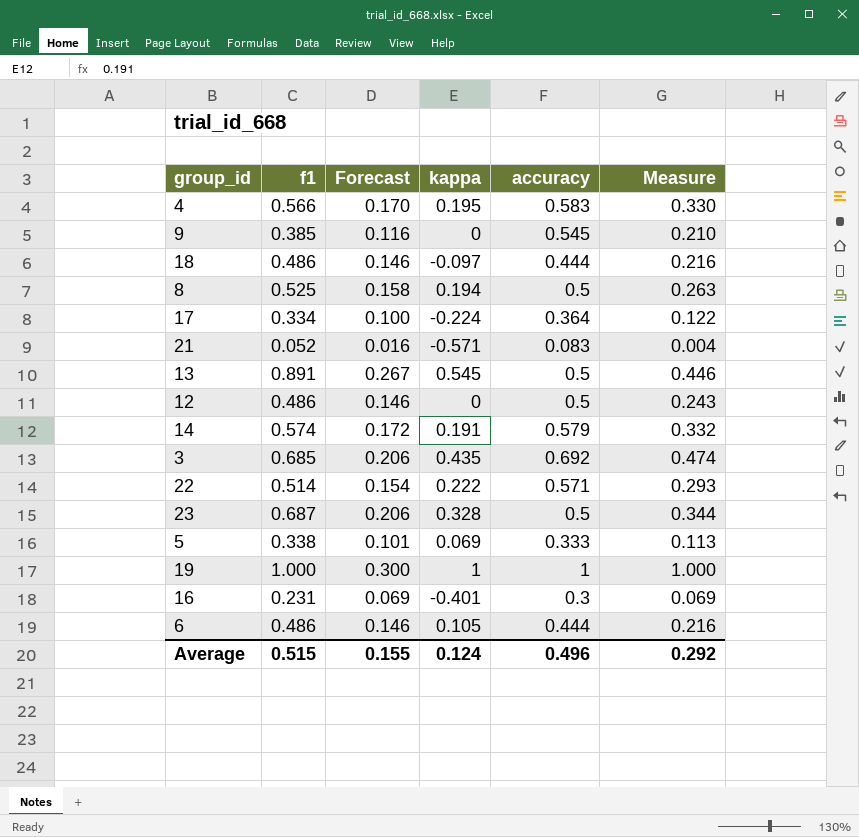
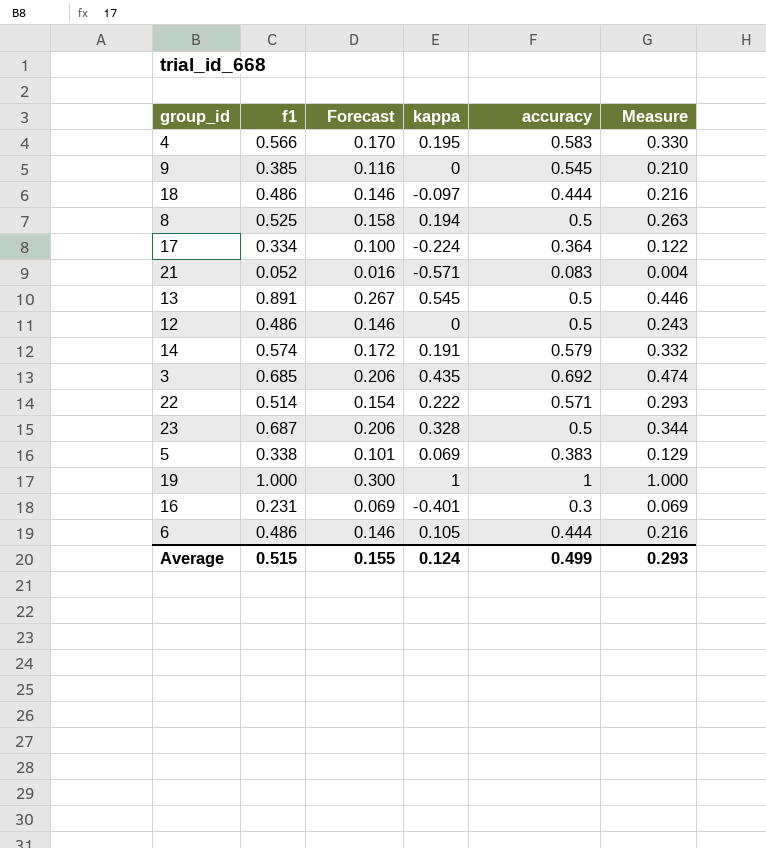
5 | accuracy: 0.333 -> 0.383
5 | Measure: 0.113 -> 0.129
Average | accuracy: 0.496 -> 0.499
Average | Measure: 0.292 -> 0.293

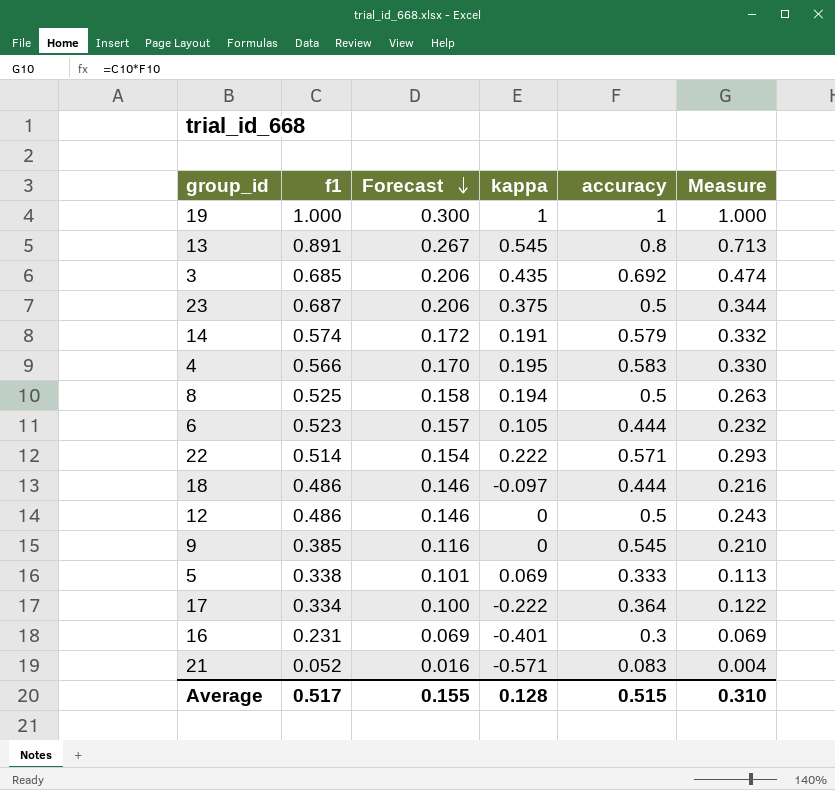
row order: none -> Forecast descending
13 | accuracy: 0.5 -> 0.8
13 | Measure: 0.446 -> 0.713
23 | kappa: 0.328 -> 0.375
6 | f1: 0.486 -> 0.523
6 | Forecast: 0.146 -> 0.157
6 | Measure: 0.216 -> 0.232
5 | accuracy: 0.383 -> 0.333
5 | Measure: 0.129 -> 0.113
17 | kappa: -0.224 -> -0.222
Average | f1: 0.515 -> 0.517
Average | kappa: 0.124 -> 0.128
Average | accuracy: 0.499 -> 0.515
Average | Measure: 0.293 -> 0.310

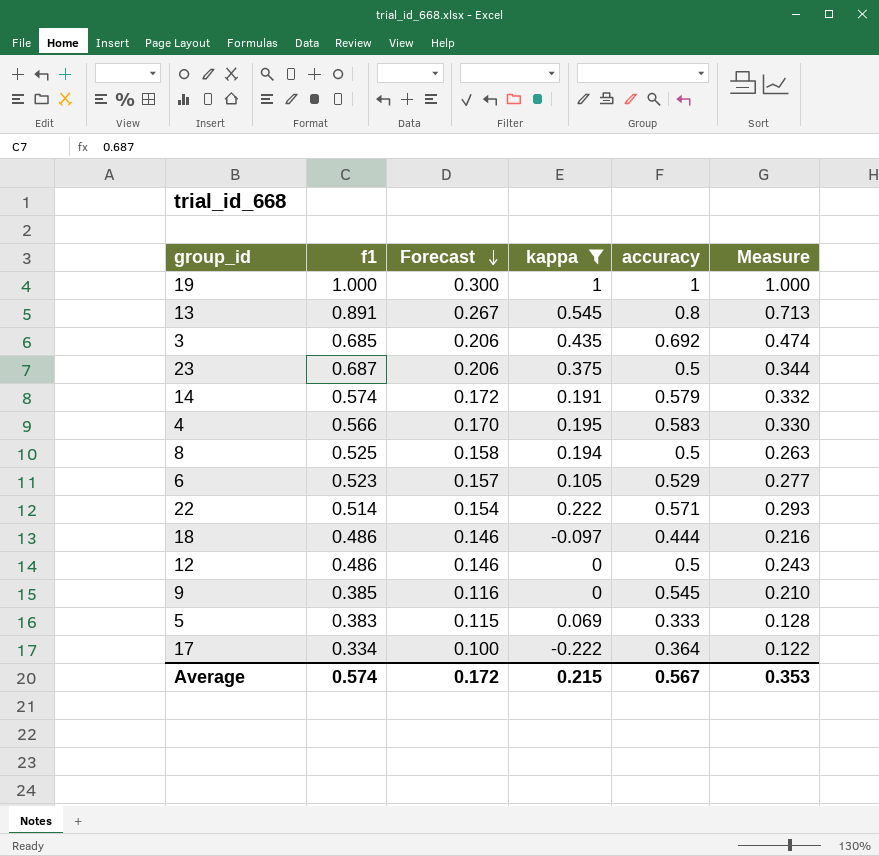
filter: none -> kappa >= -0.222
6 | accuracy: 0.444 -> 0.529
6 | Measure: 0.232 -> 0.277
5 | f1: 0.338 -> 0.383
5 | Forecast: 0.101 -> 0.115
5 | Measure: 0.113 -> 0.128
Average | f1: 0.517 -> 0.574
Average | Forecast: 0.155 -> 0.172
Average | kappa: 0.128 -> 0.215
Average | accuracy: 0.515 -> 0.567
Average | Measure: 0.310 -> 0.353

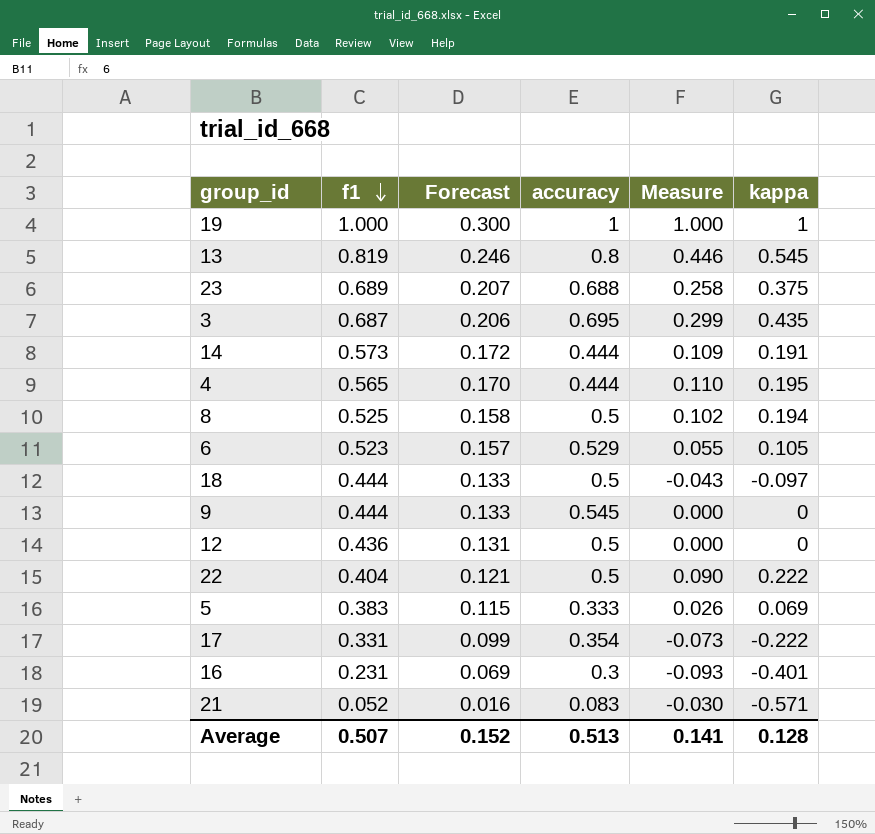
filter: kappa >= -0.222 -> none
row order: Forecast descending -> f1 descending
column Measure | formula: [f1] * [accuracy] -> [f1] * [kappa]
column kappa | position: 4 -> 6
13 | f1: 0.891 -> 0.819
13 | Forecast: 0.267 -> 0.246
23 | f1: 0.687 -> 0.689
23 | Forecast: 0.206 -> 0.207
23 | accuracy: 0.5 -> 0.688
3 | f1: 0.685 -> 0.687
3 | accuracy: 0.692 -> 0.695
14 | f1: 0.574 -> 0.573
14 | accuracy: 0.579 -> 0.444
4 | f1: 0.566 -> 0.565
4 | accuracy: 0.583 -> 0.444
18 | f1: 0.486 -> 0.444
18 | Forecast: 0.146 -> 0.133
18 | accuracy: 0.444 -> 0.5
9 | f1: 0.385 -> 0.444
9 | Forecast: 0.116 -> 0.133
12 | f1: 0.486 -> 0.436
12 | Forecast: 0.146 -> 0.131
22 | f1: 0.514 -> 0.404
22 | Forecast: 0.154 -> 0.121
22 | accuracy: 0.571 -> 0.5
17 | f1: 0.334 -> 0.331
17 | Forecast: 0.100 -> 0.099
17 | accuracy: 0.364 -> 0.354
Average | f1: 0.574 -> 0.507
Average | Forecast: 0.172 -> 0.152
Average | accuracy: 0.567 -> 0.513
Average | Measure: 0.353 -> 0.141
Average | kappa: 0.215 -> 0.128

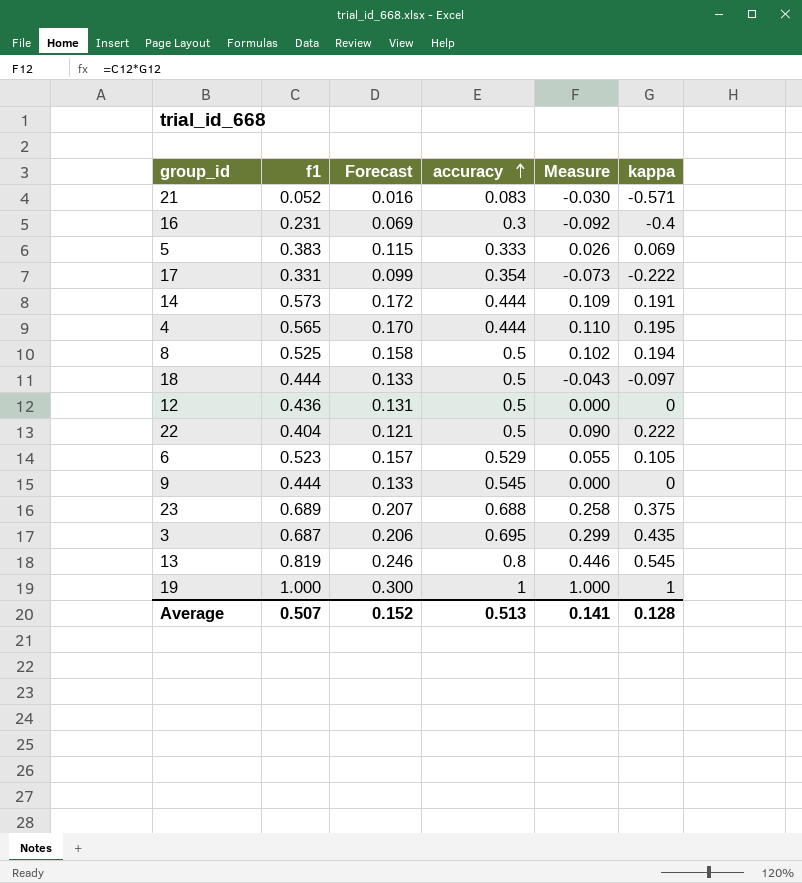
row order: f1 descending -> accuracy ascending
16 | Measure: -0.093 -> -0.092
16 | kappa: -0.401 -> -0.4

